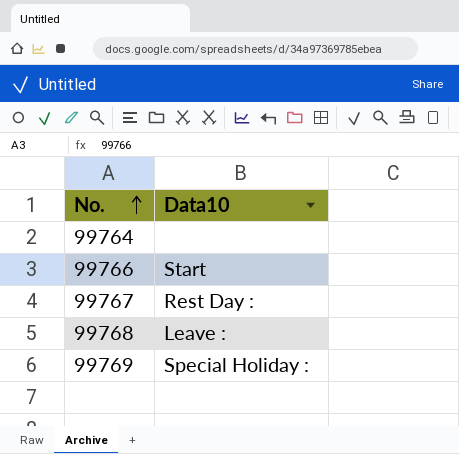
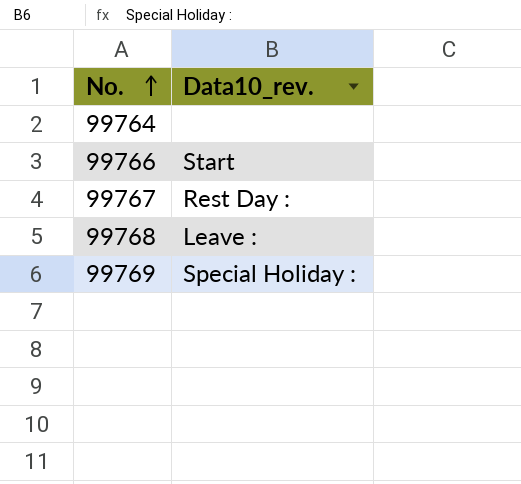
column name: Data10 -> Data10_rev.

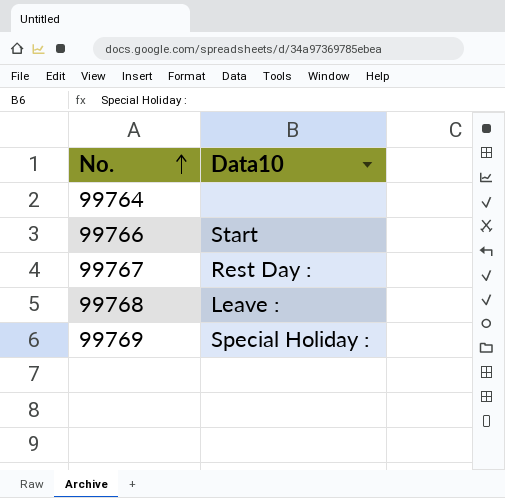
column name: Data10_rev. -> Data10

